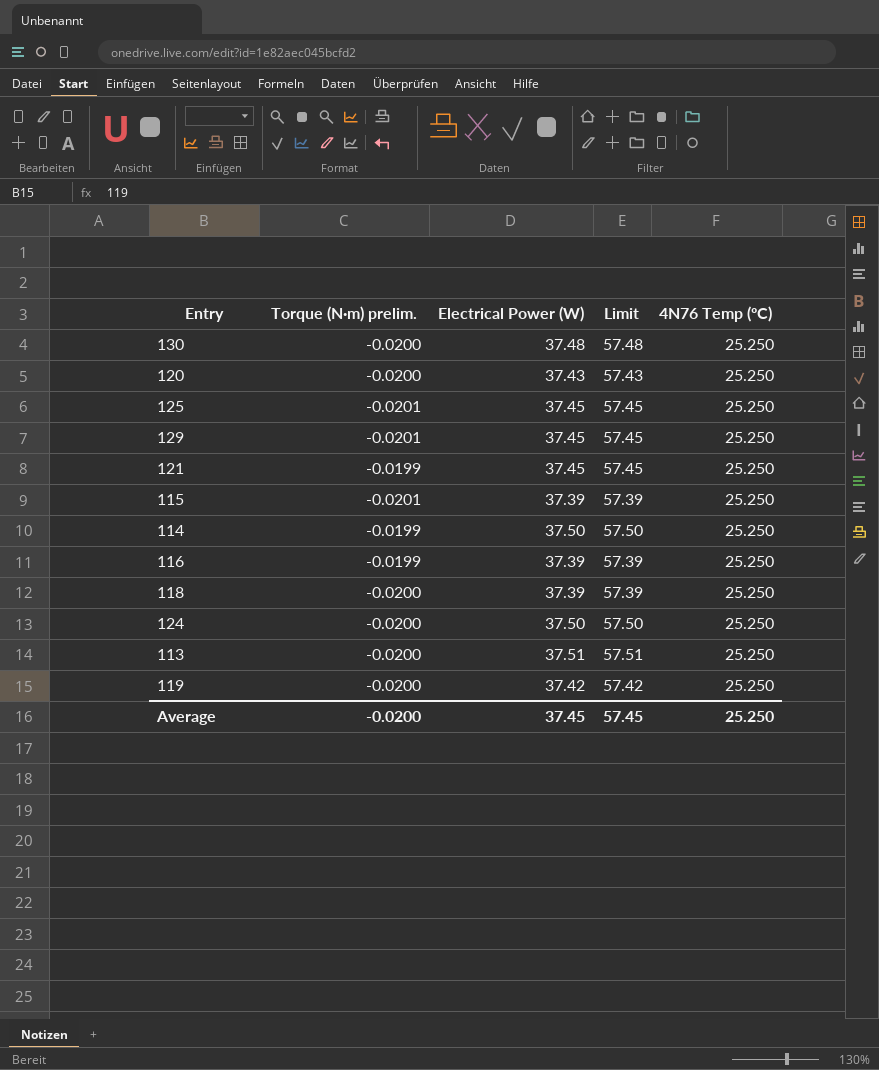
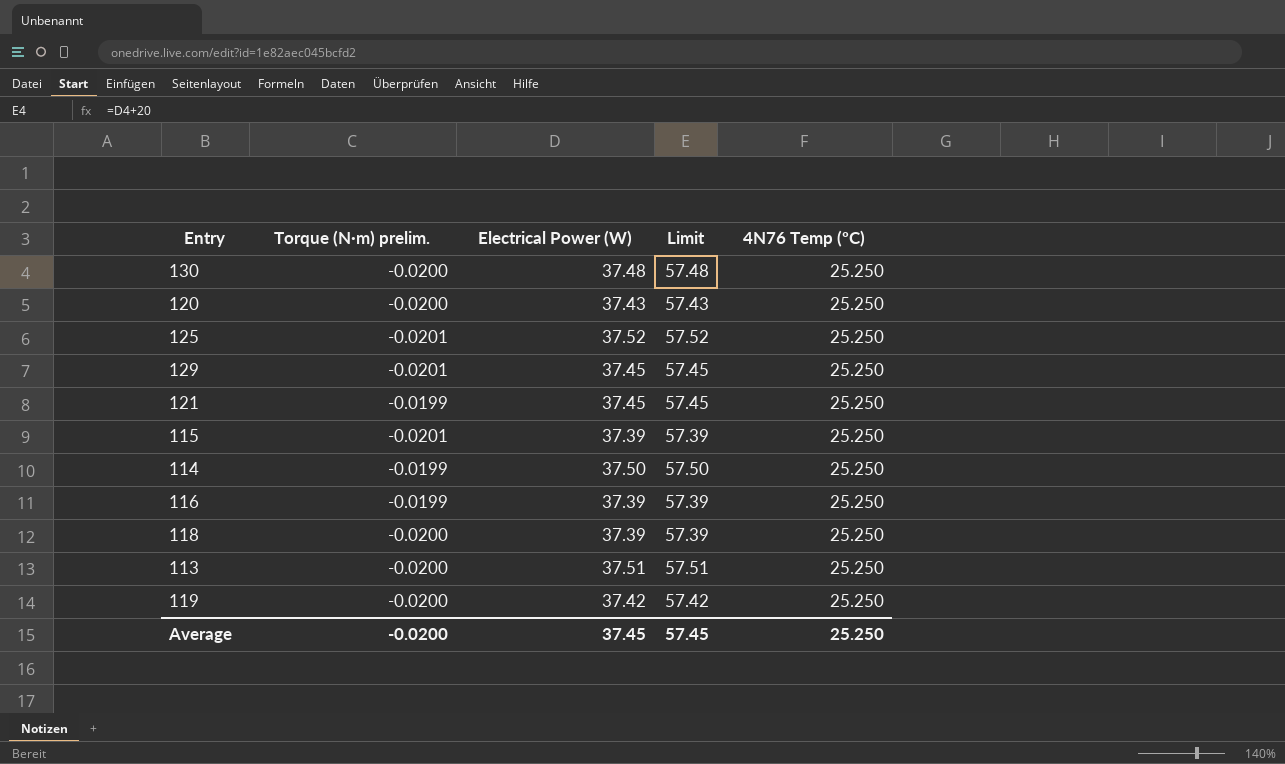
row 124: -0.0200 | 37.50 | 57.50 | 25.250 -> none
125 | Electrical Power (W): 37.45 -> 37.52
125 | Limit: 57.45 -> 57.52

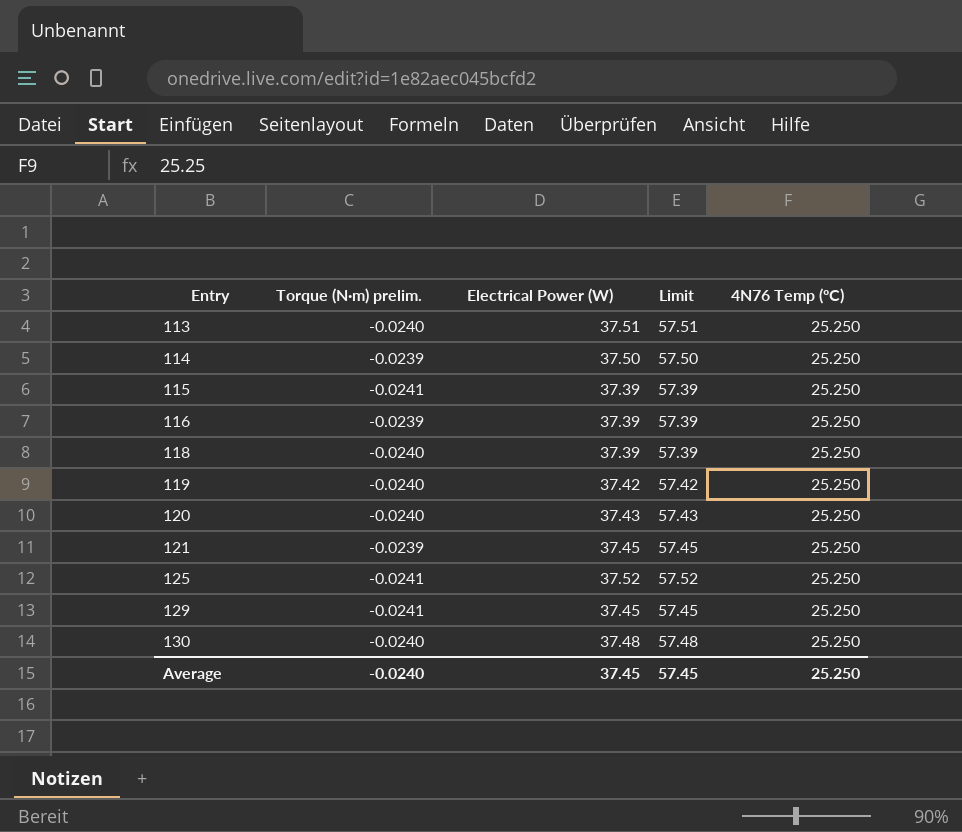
row order: none -> Entry ascending
113 | Torque (N·m) prelim.: -0.0200 -> -0.0240
114 | Torque (N·m) prelim.: -0.0199 -> -0.0239
115 | Torque (N·m) prelim.: -0.0201 -> -0.0241
116 | Torque (N·m) prelim.: -0.0199 -> -0.0239
118 | Torque (N·m) prelim.: -0.0200 -> -0.0240
119 | Torque (N·m) prelim.: -0.0200 -> -0.0240
120 | Torque (N·m) prelim.: -0.0200 -> -0.0240
121 | Torque (N·m) prelim.: -0.0199 -> -0.0239
125 | Torque (N·m) prelim.: -0.0201 -> -0.0241
129 | Torque (N·m) prelim.: -0.0201 -> -0.0241
130 | Torque (N·m) prelim.: -0.0200 -> -0.0240
Average | Torque (N·m) prelim.: -0.0200 -> -0.0240

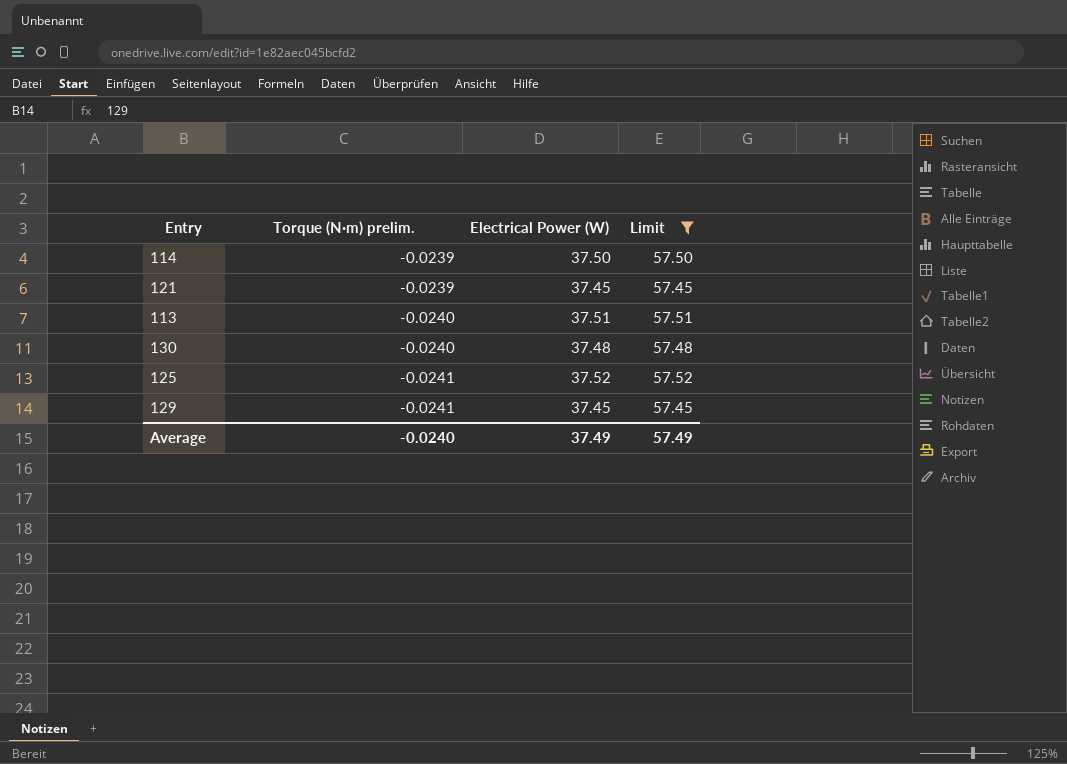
filter: none -> Limit >= 57.45
row order: Entry ascending -> Torque (N·m) prelim. descending
column 4N76 Temp (ºC) | position: 5 -> none
Average | Electrical Power (W): 37.45 -> 37.49
Average | Limit: 57.45 -> 57.49

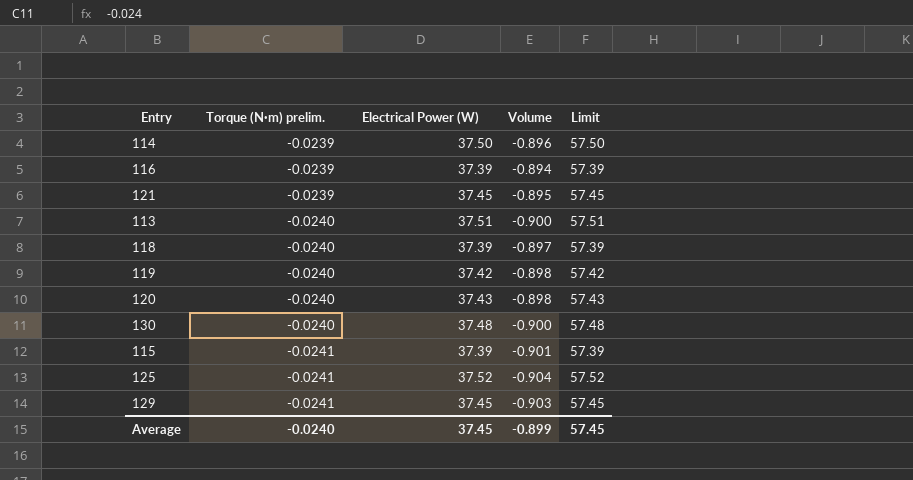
filter: Limit >= 57.45 -> none
column Volume | formula: none -> [Torque (N·m) prelim.] * [Electrical Power (W)]
Average | Electrical Power (W): 37.49 -> 37.45
Average | Limit: 57.49 -> 57.45

